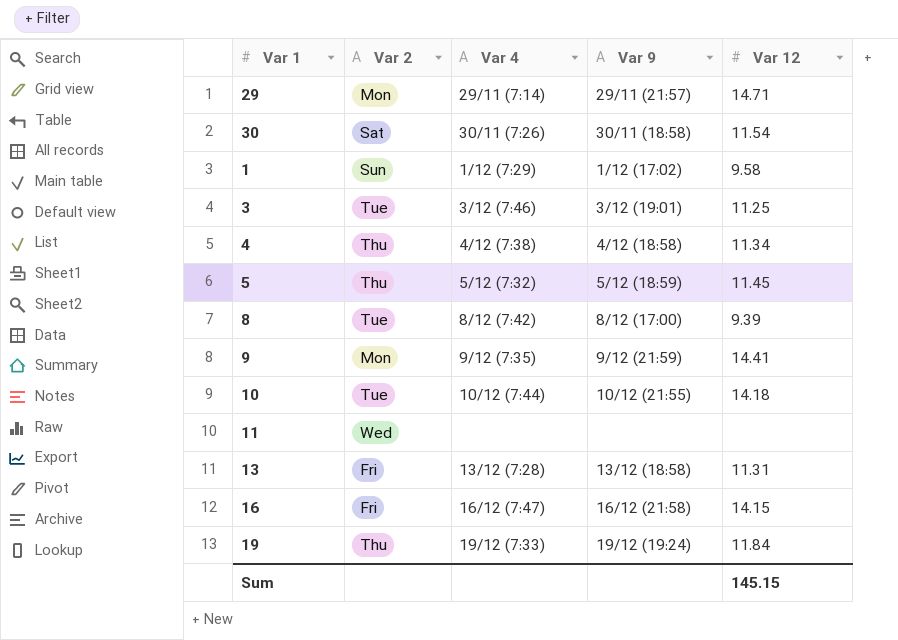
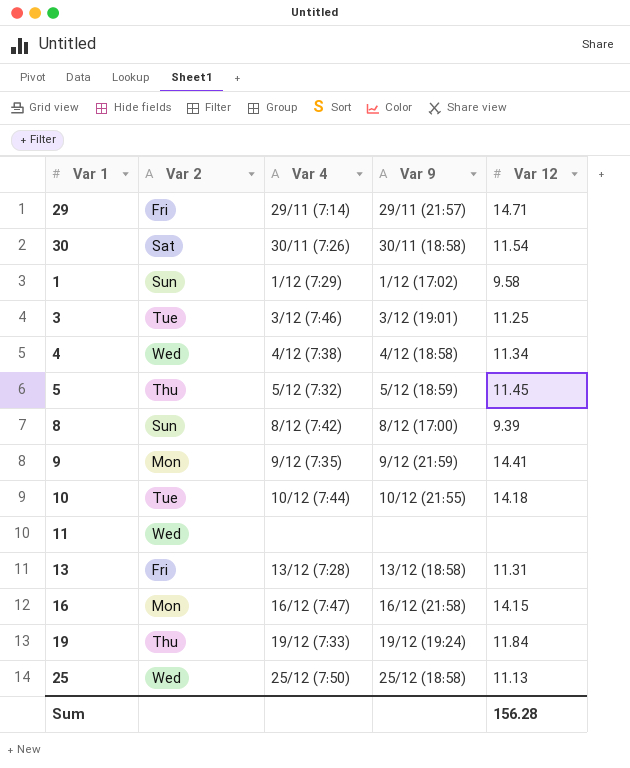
29 | Var 2: Mon -> Fri
4 | Var 2: Thu -> Wed
8 | Var 2: Tue -> Sun
16 | Var 2: Fri -> Mon
row 25: none -> Wed | 25/12 (7:50) | 25/12 (18:58) | 11.13
Sum | Var 12: 145.15 -> 156.28

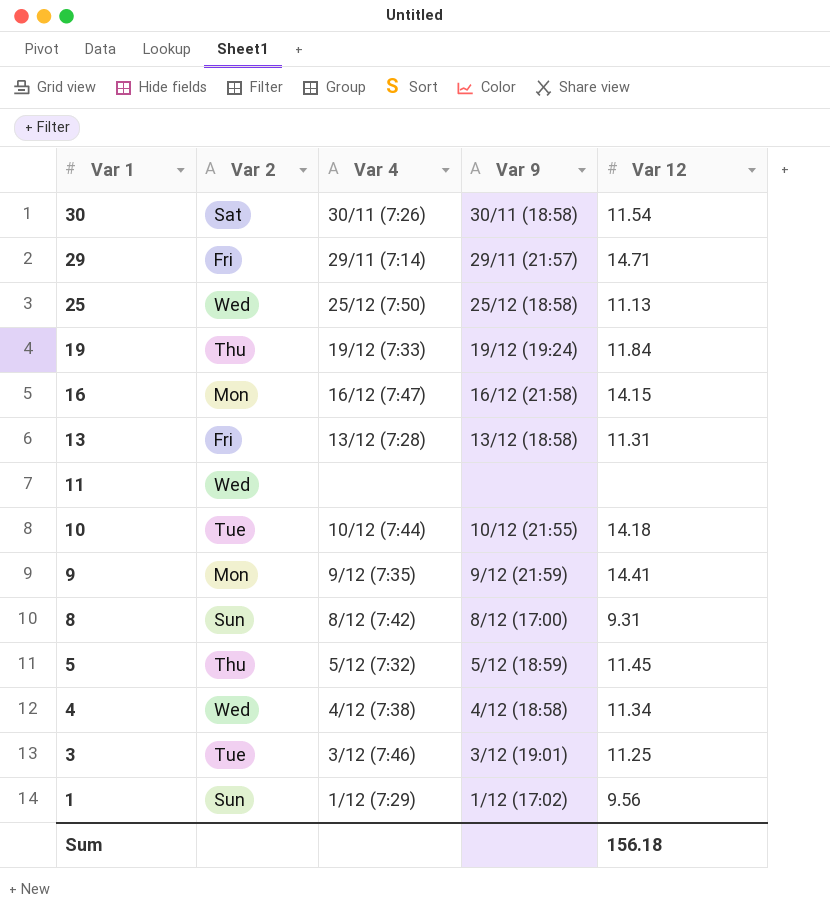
row order: none -> Var 1 descending
8 | Var 12: 9.39 -> 9.31
1 | Var 12: 9.58 -> 9.56
Sum | Var 12: 156.28 -> 156.18

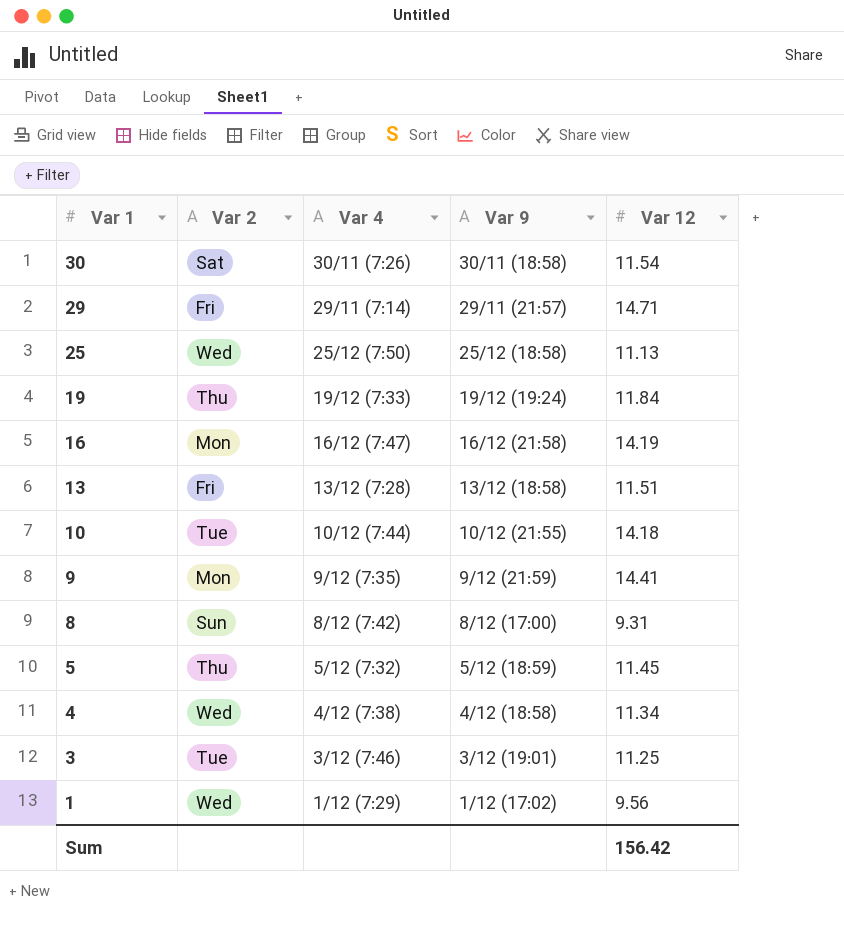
row 11: Wed | none | none | none -> none
16 | Var 12: 14.15 -> 14.19
13 | Var 12: 11.31 -> 11.51
1 | Var 2: Sun -> Wed
Sum | Var 12: 156.18 -> 156.42

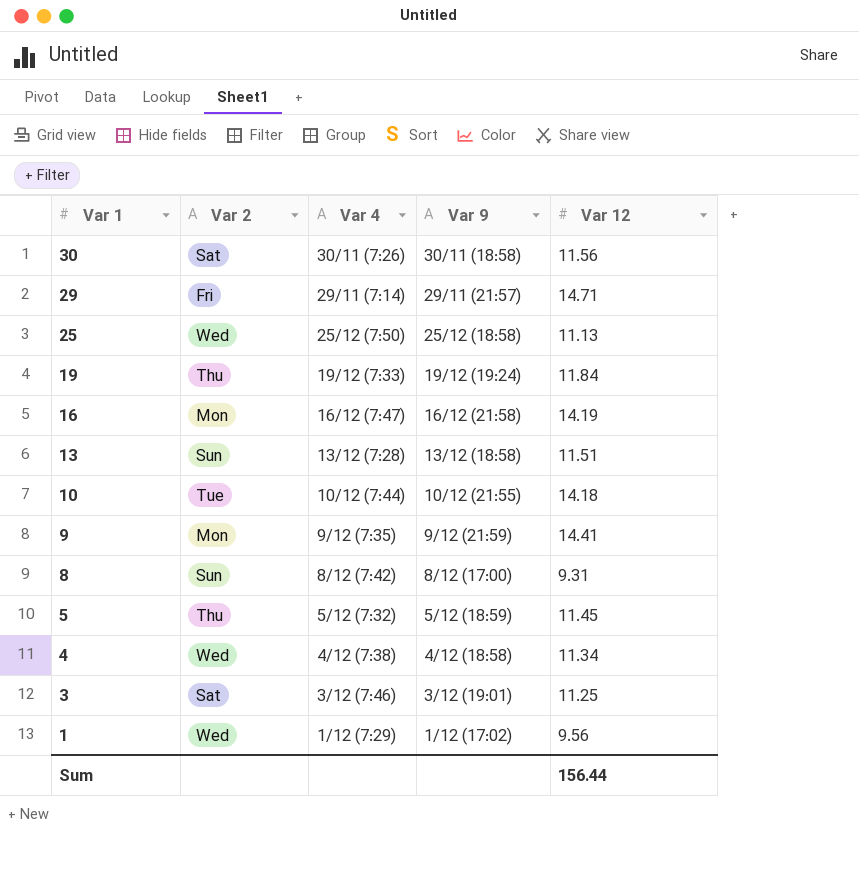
30 | Var 12: 11.54 -> 11.56
13 | Var 2: Fri -> Sun
3 | Var 2: Tue -> Sat
Sum | Var 12: 156.42 -> 156.44

